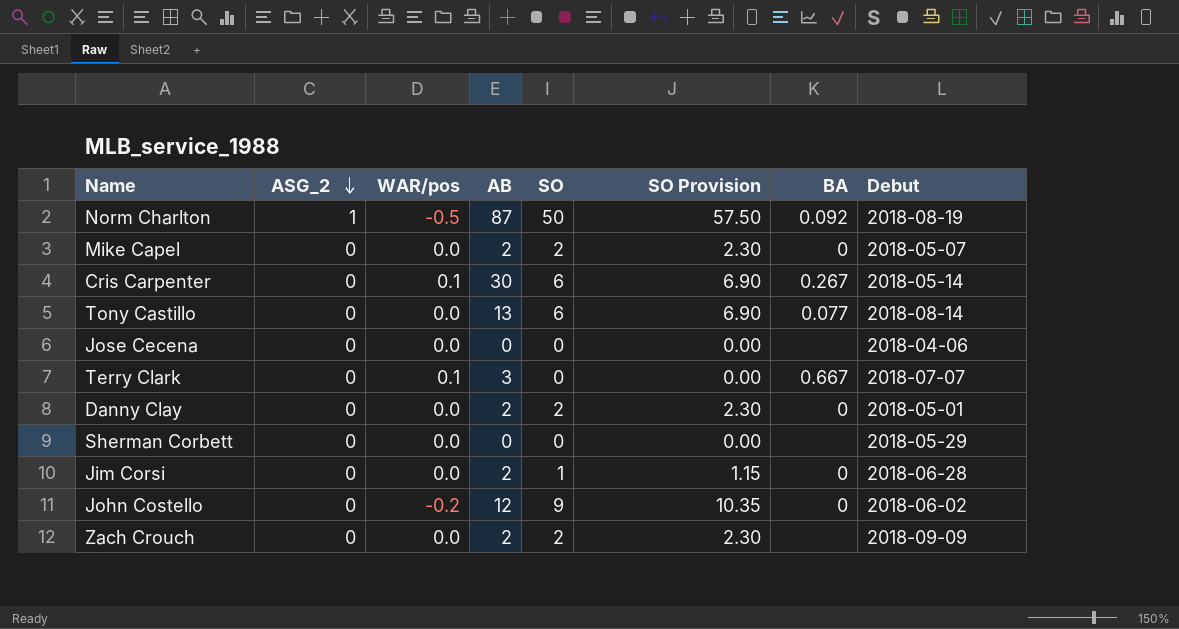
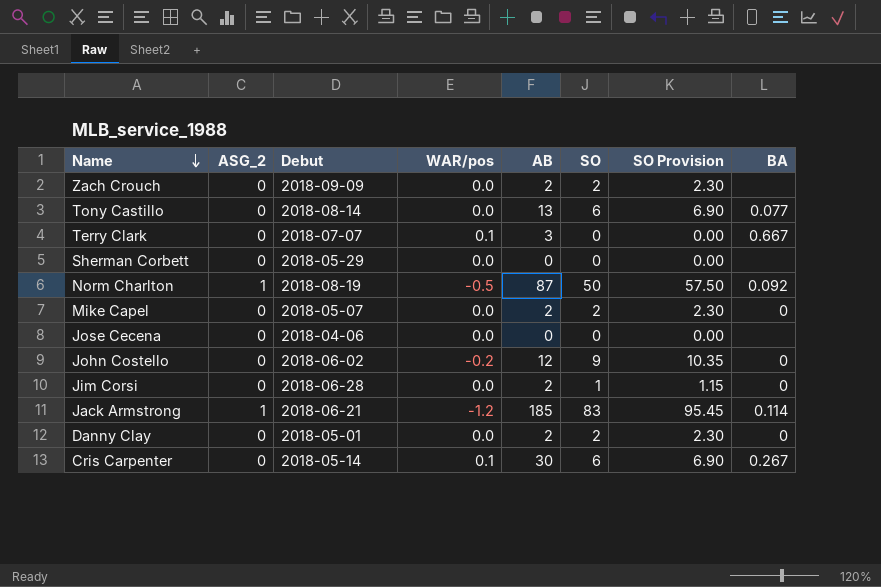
row order: ASG_2 descending -> Name descending
column Debut | position: 8 -> 3
row Jack Armstrong: none -> 1 | 2018-06-21 | -1.2 | 185 | 83 | 95.45 | 0.114

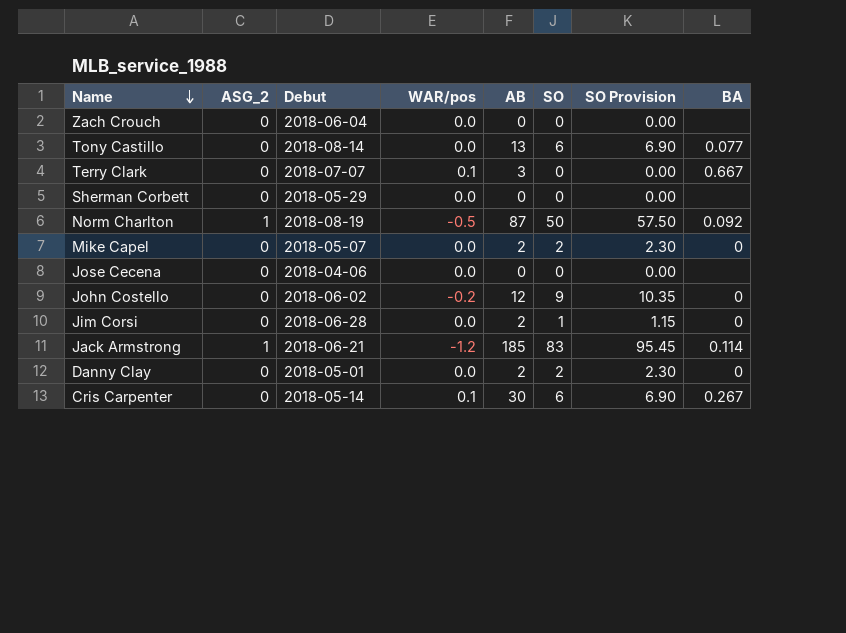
Zach Crouch | Debut: 2018-09-09 -> 2018-06-04
Zach Crouch | AB: 2 -> 0
Zach Crouch | SO: 2 -> 0
Zach Crouch | SO Provision: 2.30 -> 0.00

